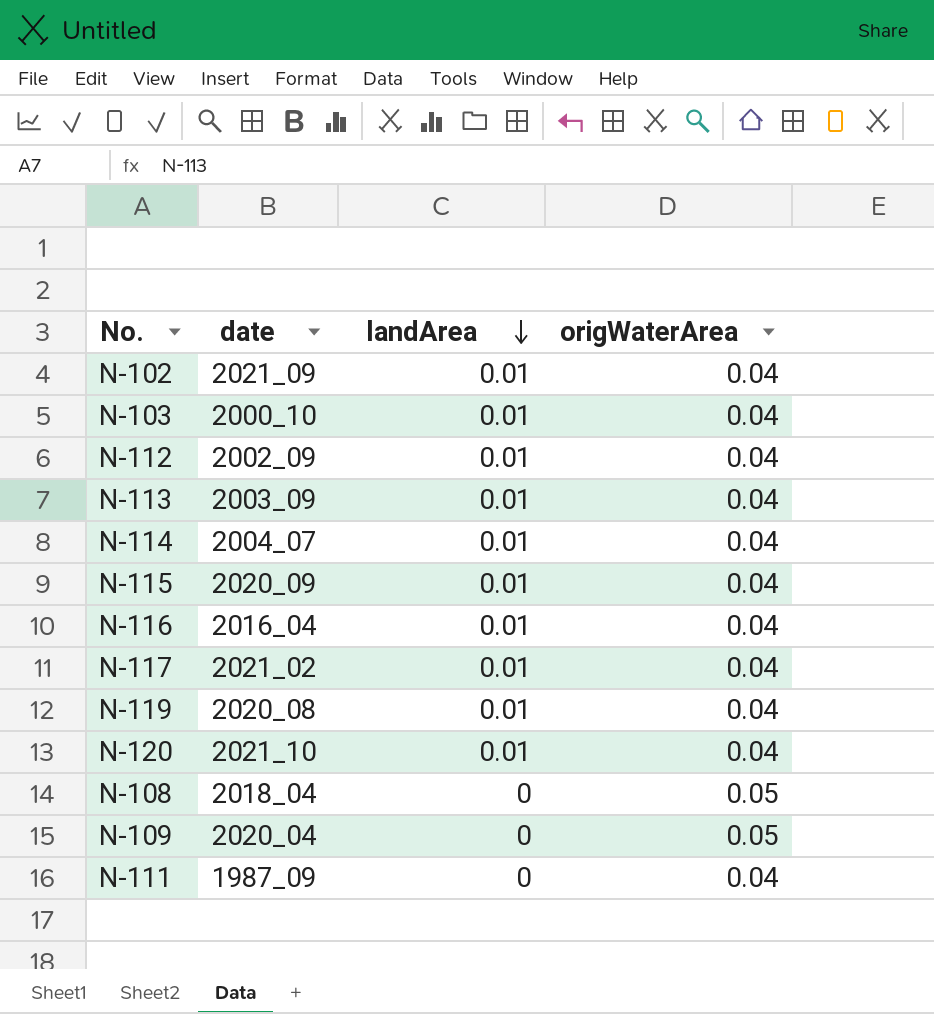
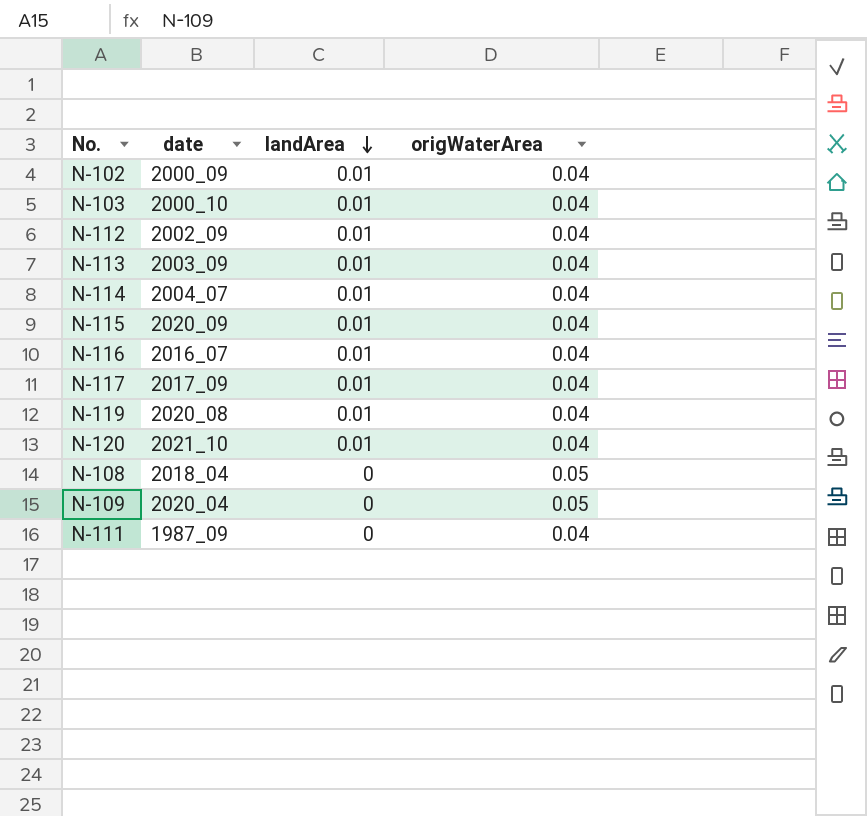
N-102 | date: 2021_09 -> 2000_09
N-116 | date: 2016_04 -> 2016_07
N-117 | date: 2021_02 -> 2017_09

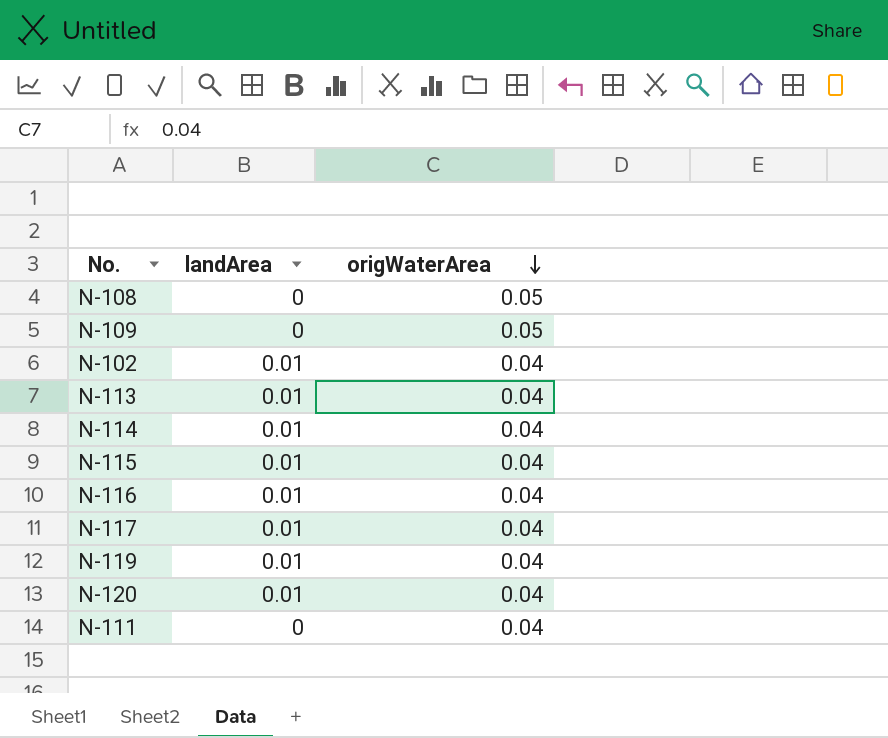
row order: landArea descending -> origWaterArea descending
column date | position: 2 -> none
row N-103: 2000_10 | 0.01 | 0.04 -> none
row N-112: 2002_09 | 0.01 | 0.04 -> none

